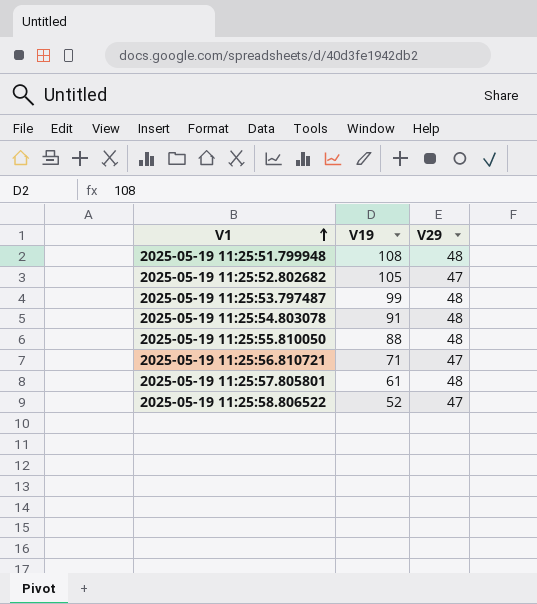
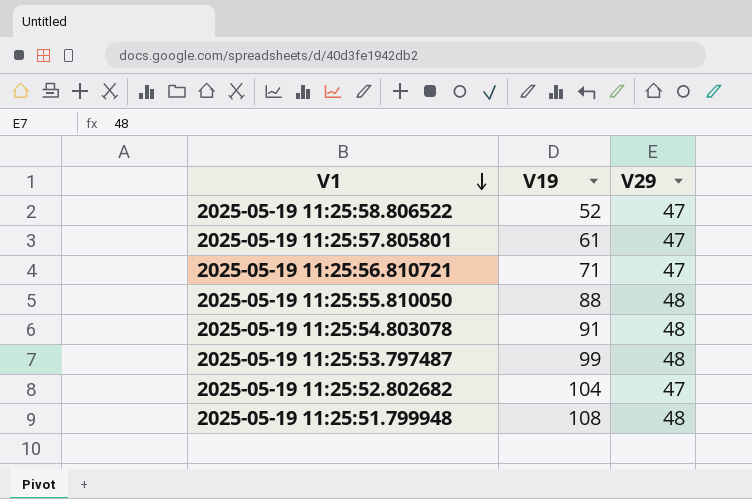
row order: V1 ascending -> V1 descending
2025-05-19 11:25:57.805801 | V29: 48 -> 47
2025-05-19 11:25:52.802682 | V19: 105 -> 104

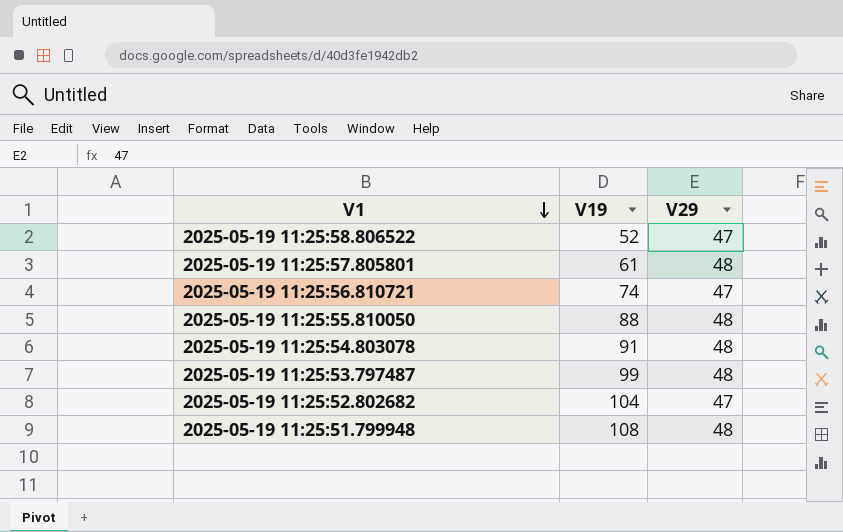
2025-05-19 11:25:57.805801 | V29: 47 -> 48
2025-05-19 11:25:56.810721 | V19: 71 -> 74

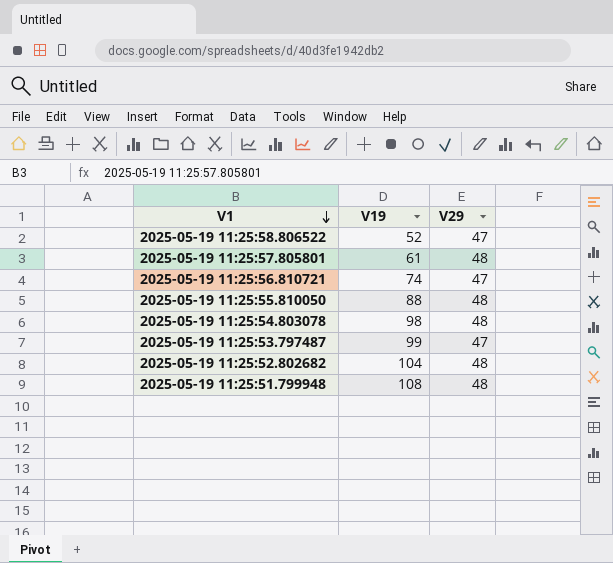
2025-05-19 11:25:54.803078 | V19: 91 -> 98
2025-05-19 11:25:53.797487 | V29: 48 -> 47
2025-05-19 11:25:52.802682 | V29: 47 -> 48

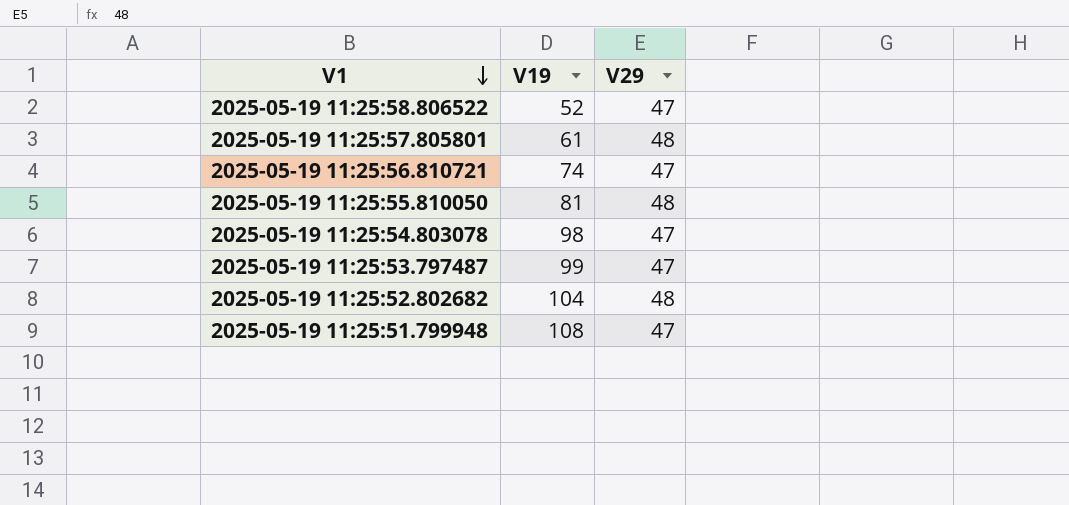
2025-05-19 11:25:55.810050 | V19: 88 -> 81
2025-05-19 11:25:54.803078 | V29: 48 -> 47
2025-05-19 11:25:51.799948 | V29: 48 -> 47

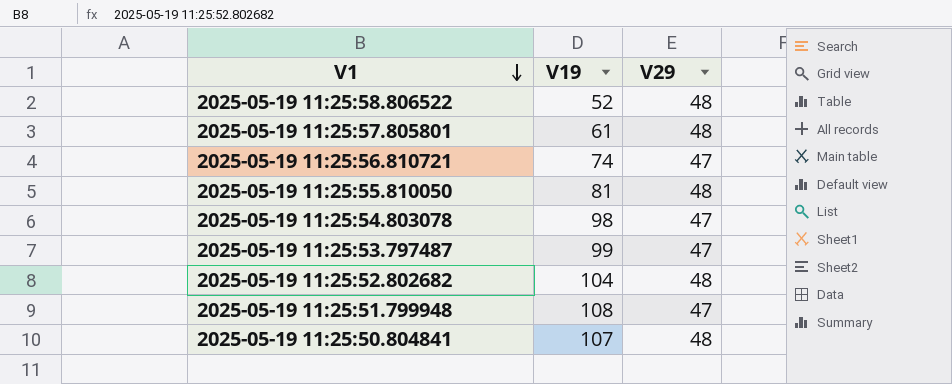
2025-05-19 11:25:58.806522 | V29: 47 -> 48
row 2025-05-19 11:25:50.804841: none -> 107 | 48

